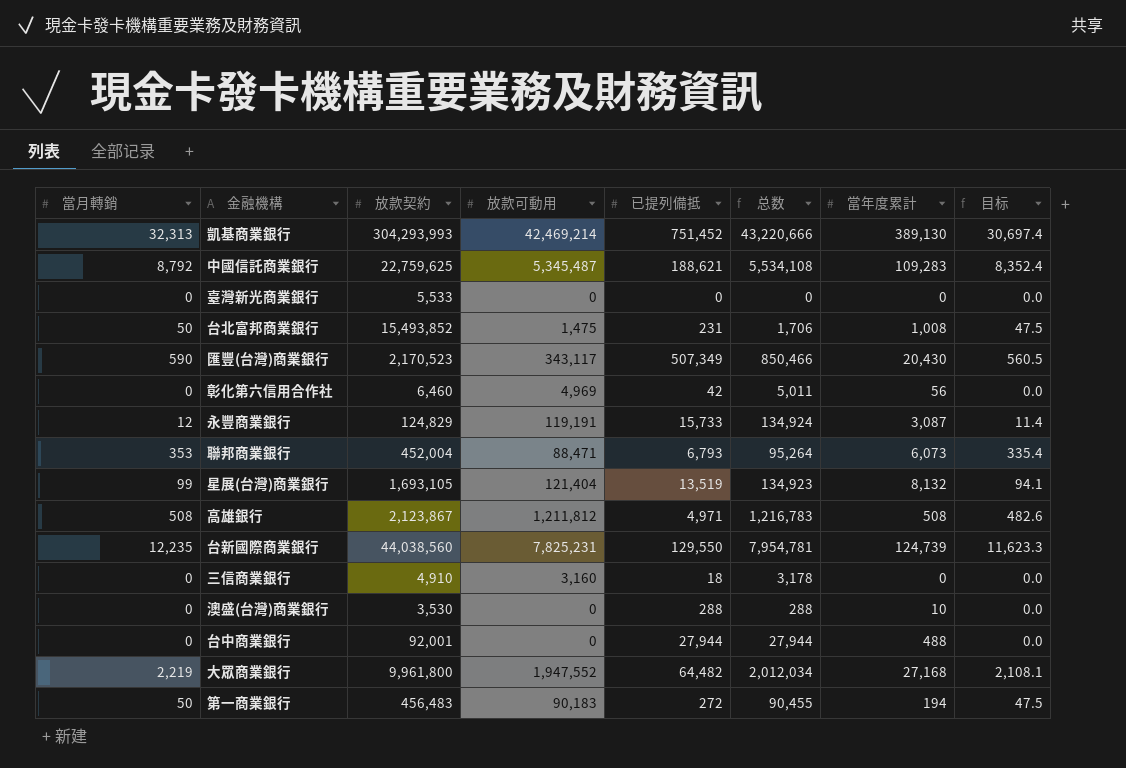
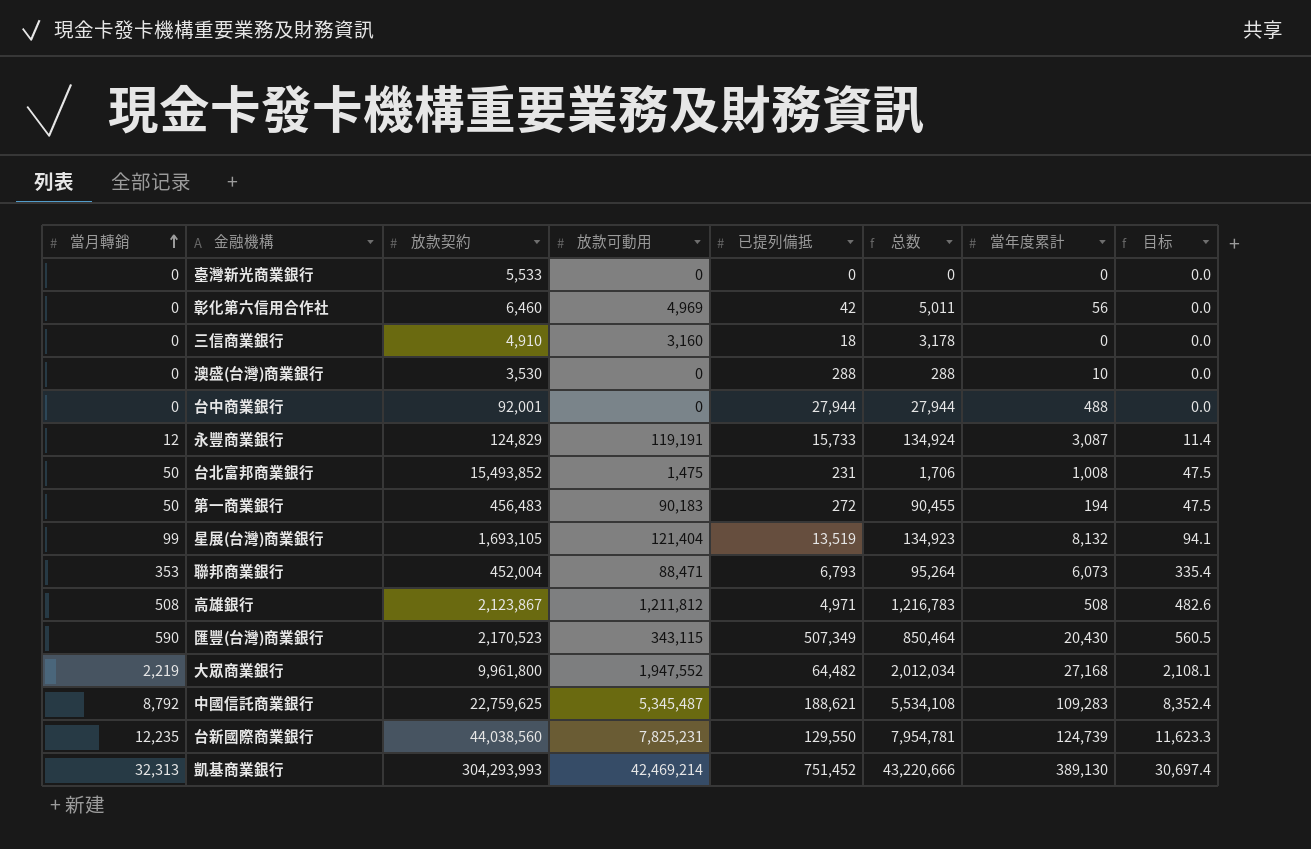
row order: none -> 當月轉銷 ascending
匯豐(台灣)商業銀行 | 放款可動用: 343,117 -> 343,115
匯豐(台灣)商業銀行 | 总数: 850,466 -> 850,464

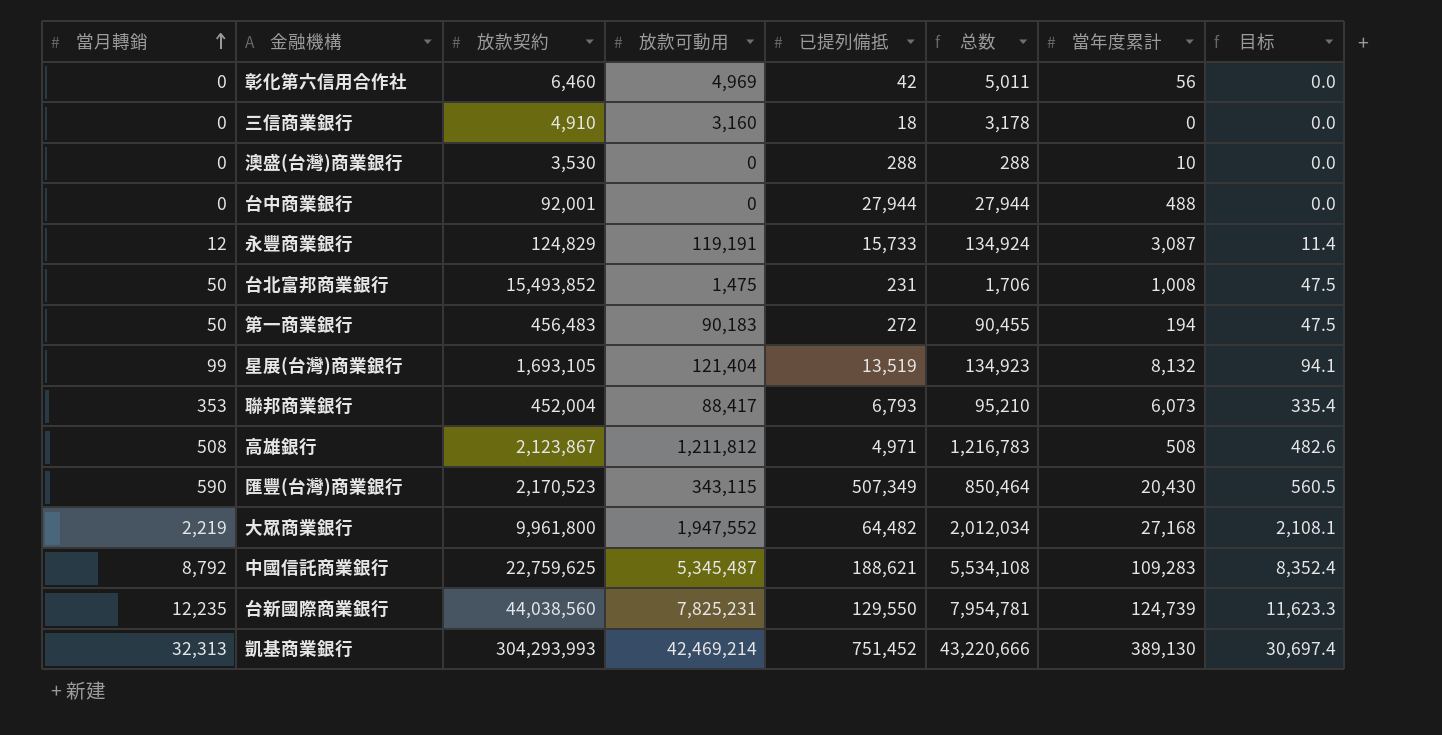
row 臺灣新光商業銀行: 0 | 5,533 | 0 | 0 | 0 | 0 | 0.0 -> none
聯邦商業銀行 | 放款可動用: 88,471 -> 88,417
聯邦商業銀行 | 总数: 95,264 -> 95,210

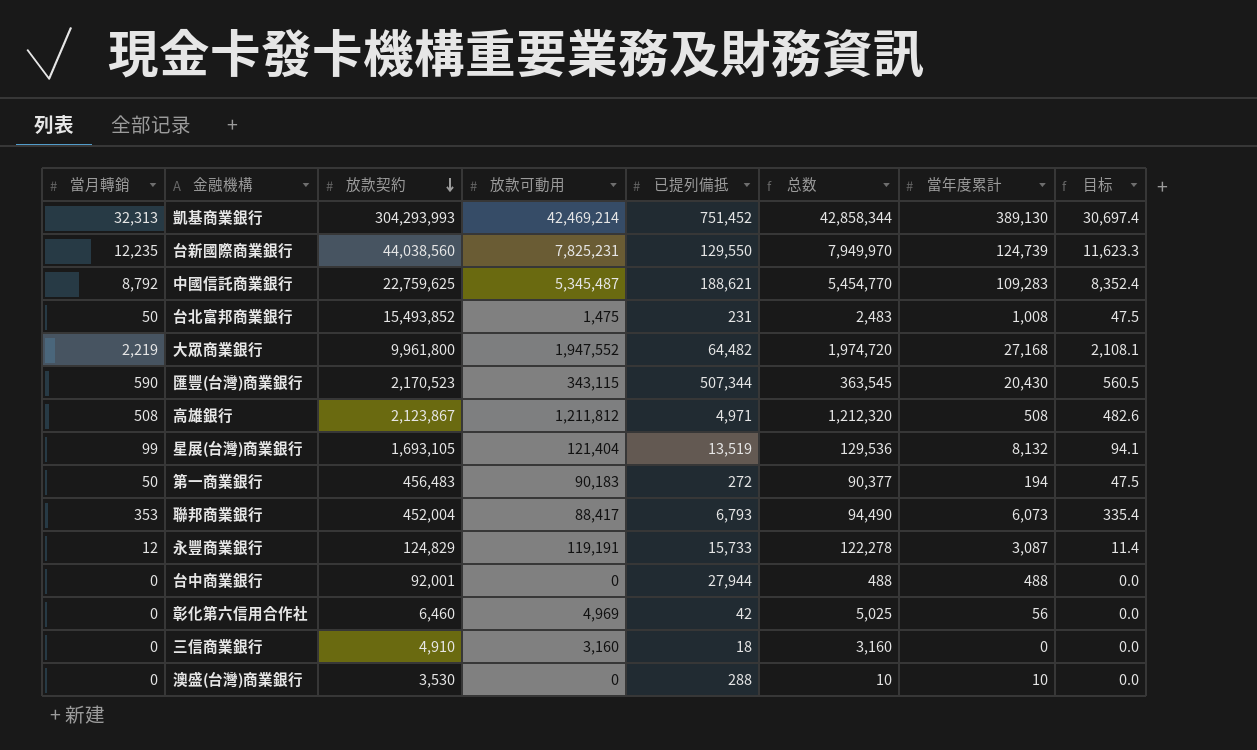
row order: 當月轉銷 ascending -> 放款契約 descending
column 总数 | formula: [放款可動用] + [已提列備抵] -> [放款可動用] + [當年度累計]
匯豐(台灣)商業銀行 | 已提列備抵: 507,349 -> 507,344

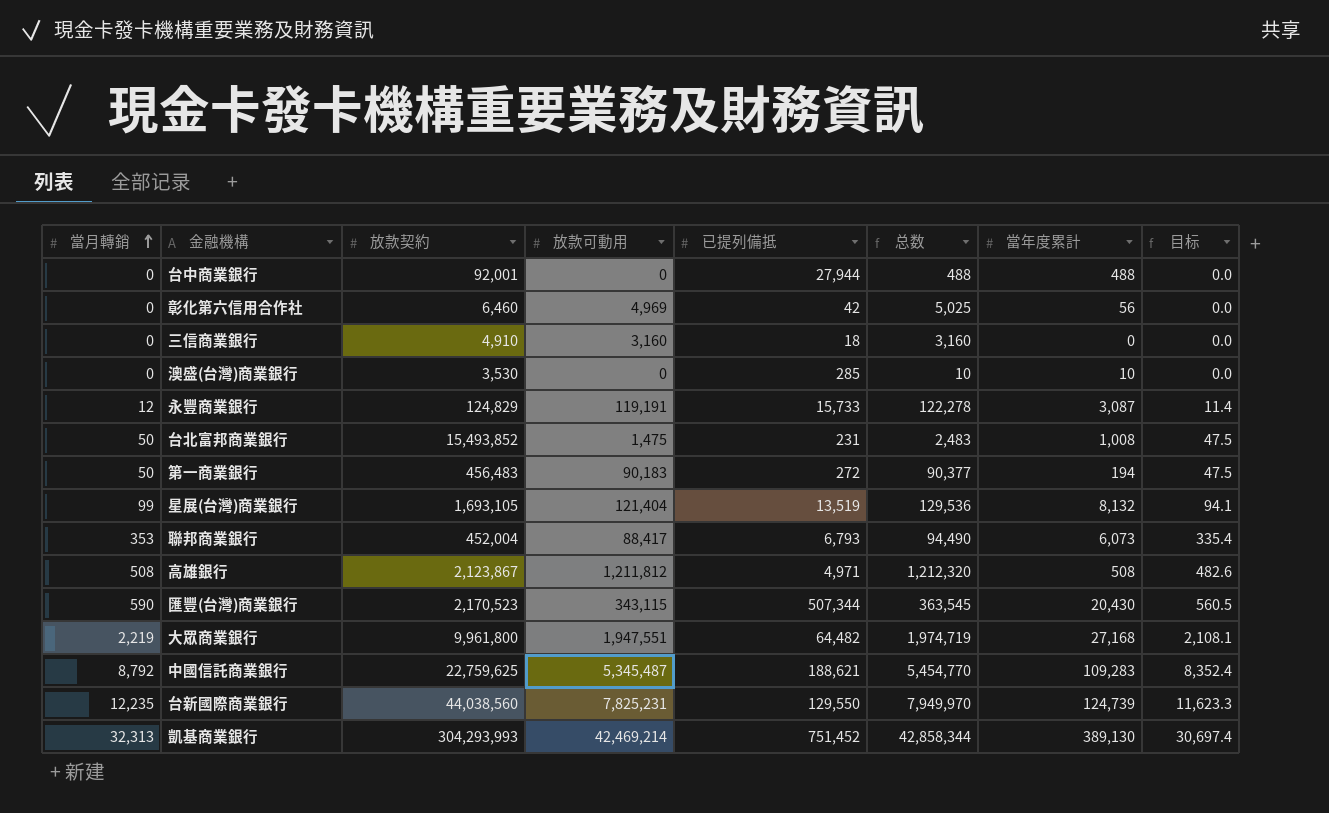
row order: 放款契約 descending -> 當月轉銷 ascending
澳盛(台灣)商業銀行 | 已提列備抵: 288 -> 285
大眾商業銀行 | 放款可動用: 1,947,552 -> 1,947,551
大眾商業銀行 | 总数: 1,974,720 -> 1,974,719

